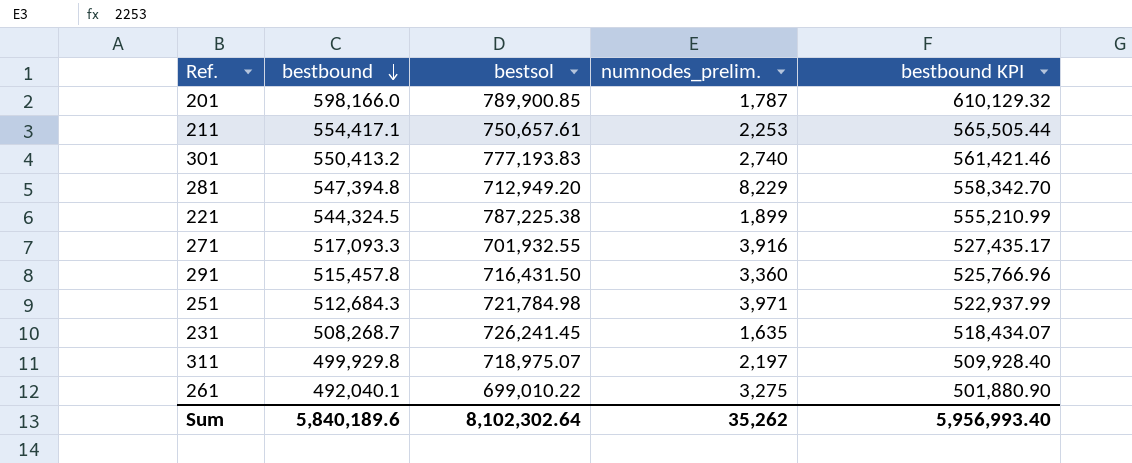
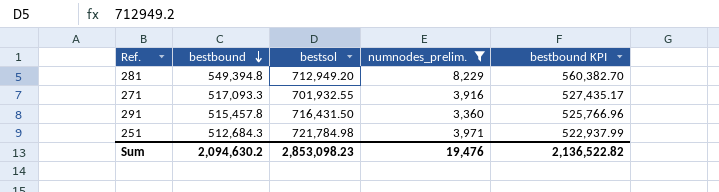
filter: none -> numnodes_prelim. >= 3,360
281 | bestbound: 547,394.8 -> 549,394.8
281 | bestbound KPI: 558,342.70 -> 560,382.70
Sum | bestbound: 5,840,189.6 -> 2,094,630.2
Sum | bestsol: 8,102,302.64 -> 2,853,098.23
Sum | numnodes_prelim.: 35,262 -> 19,476
Sum | bestbound KPI: 5,956,993.40 -> 2,136,522.82

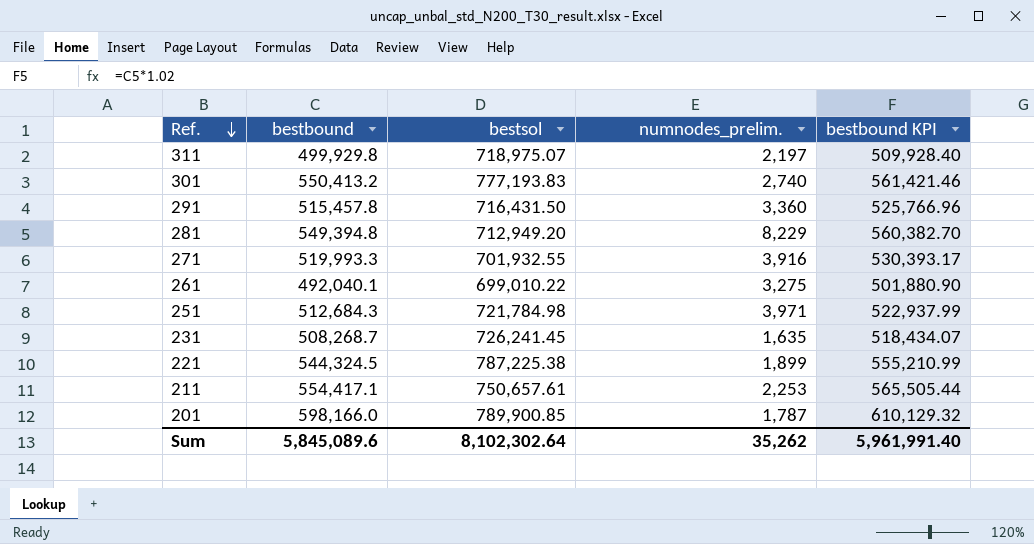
filter: numnodes_prelim. >= 3,360 -> none
row order: bestbound descending -> Ref. descending
271 | bestbound: 517,093.3 -> 519,993.3
271 | bestbound KPI: 527,435.17 -> 530,393.17
Sum | bestbound: 2,094,630.2 -> 5,845,089.6
Sum | bestsol: 2,853,098.23 -> 8,102,302.64
Sum | numnodes_prelim.: 19,476 -> 35,262
Sum | bestbound KPI: 2,136,522.82 -> 5,961,991.40

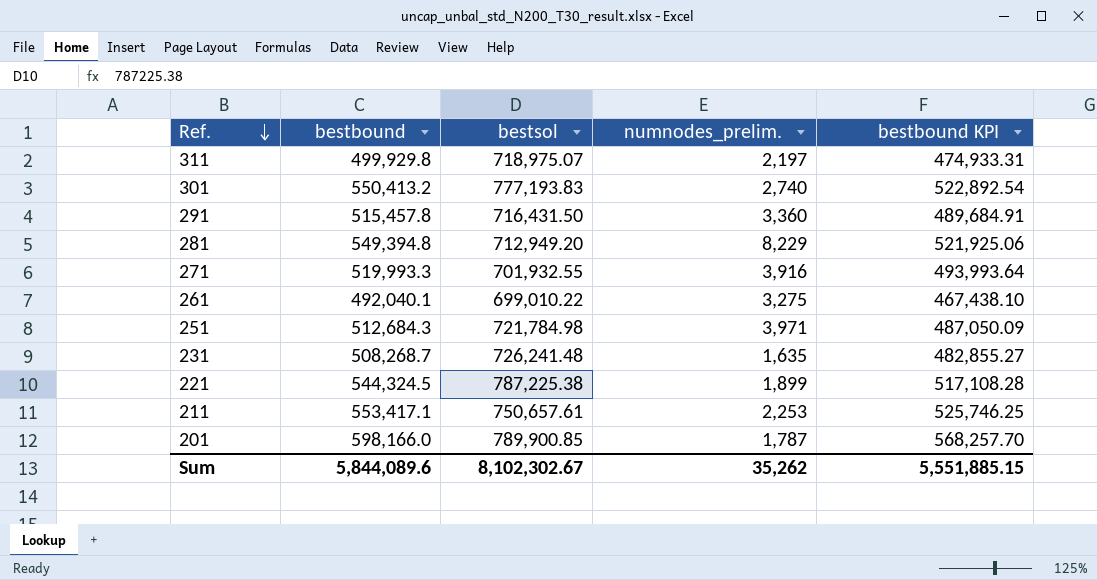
column bestbound KPI | formula: [bestbound] * 1.02 -> [bestbound] * 0.95
231 | bestsol: 726,241.45 -> 726,241.48
211 | bestbound: 554,417.1 -> 553,417.1
Sum | bestbound: 5,845,089.6 -> 5,844,089.6
Sum | bestsol: 8,102,302.64 -> 8,102,302.67
Sum | bestbound KPI: 5,961,991.40 -> 5,551,885.15

